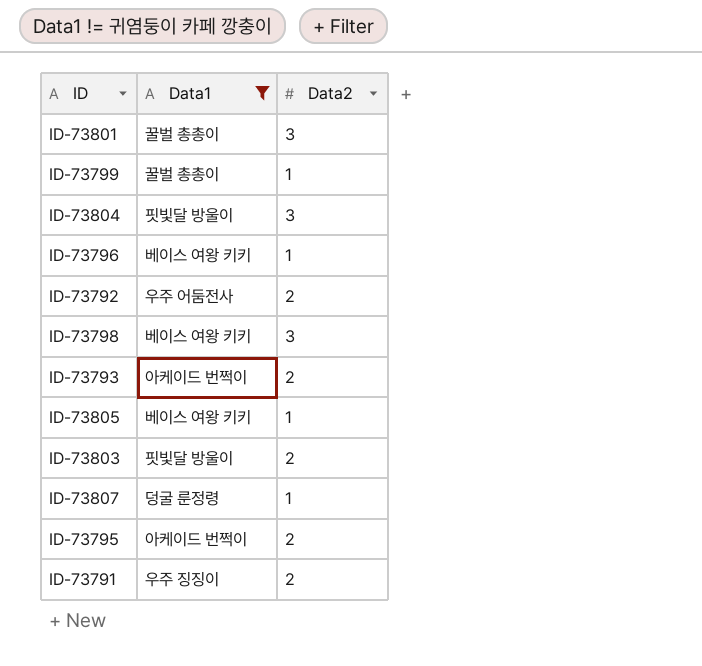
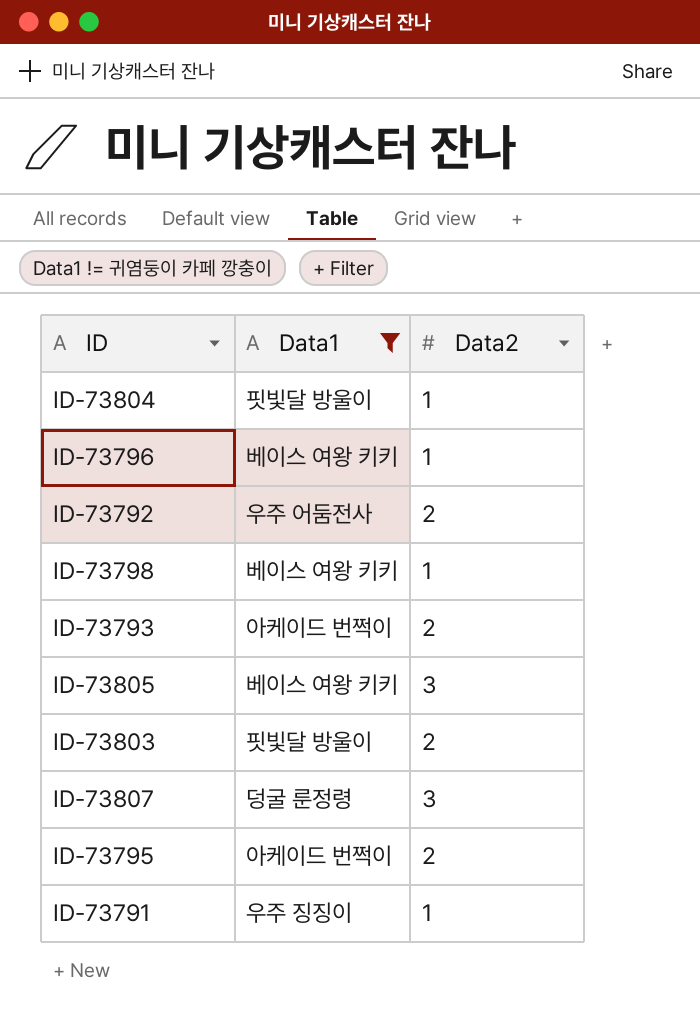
row ID-73801: 꿀벌 총총이 | 3 -> none
row ID-73799: 꿀벌 총총이 | 1 -> none
ID-73804 | Data2: 3 -> 1
ID-73798 | Data2: 3 -> 1
ID-73805 | Data2: 1 -> 3
ID-73807 | Data2: 1 -> 3
ID-73791 | Data2: 2 -> 1

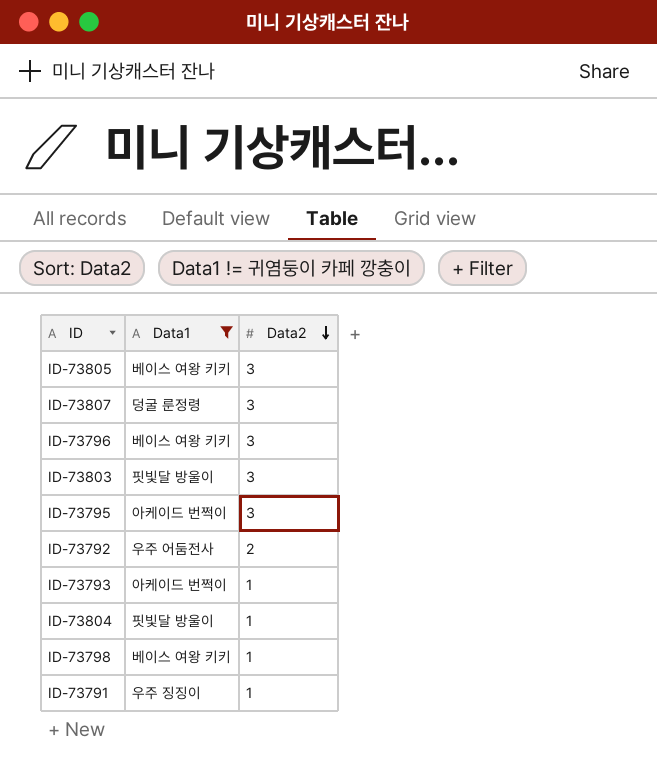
row order: none -> Data2 descending
ID-73796 | Data2: 1 -> 3
ID-73803 | Data2: 2 -> 3
ID-73795 | Data2: 2 -> 3
ID-73793 | Data2: 2 -> 1

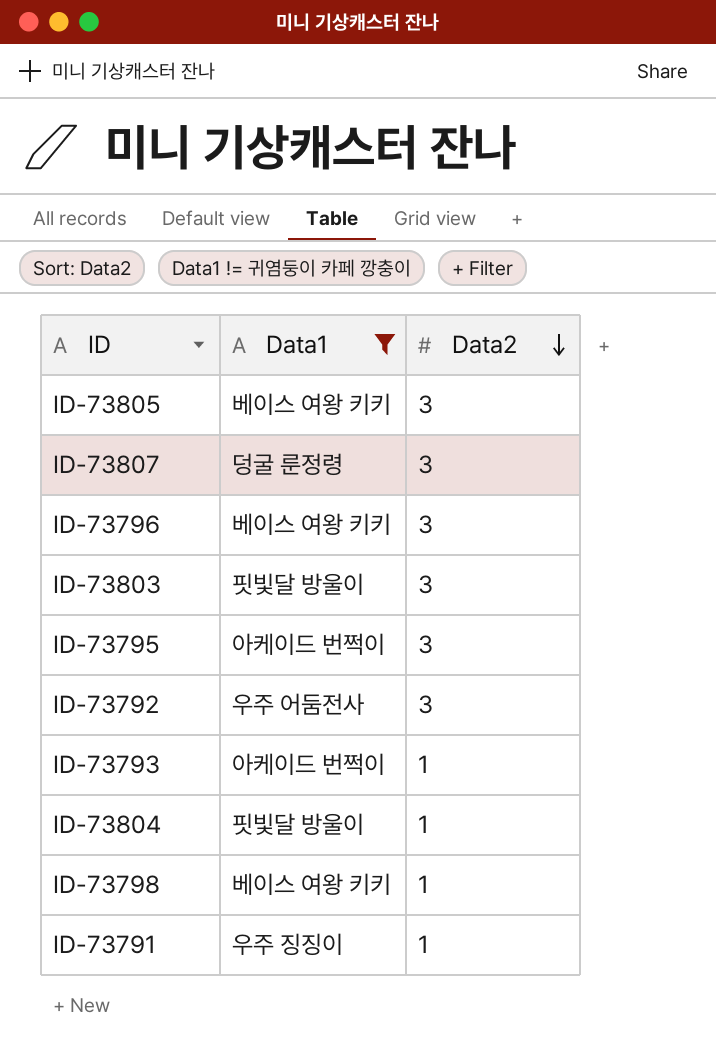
ID-73792 | Data2: 2 -> 3

